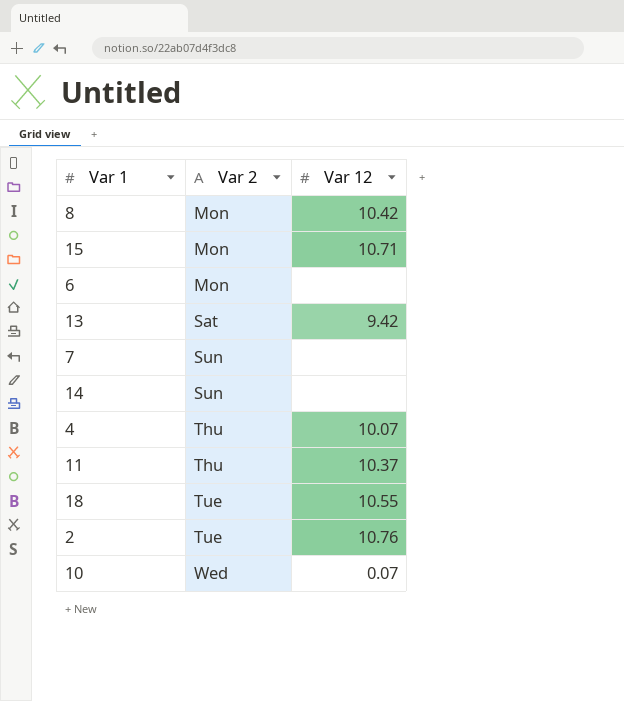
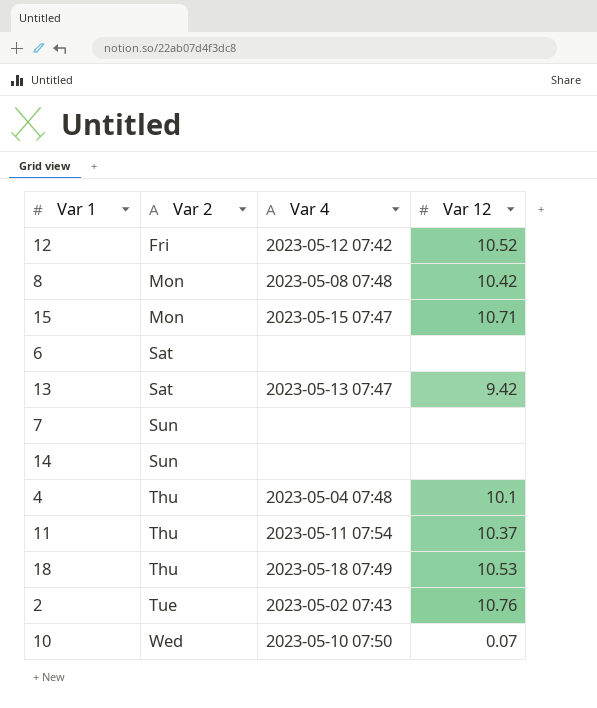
column Var 4 | position: none -> 3
row 12: none -> Fri | 2023-05-12 07:42 | 10.52
6 | Var 2: Mon -> Sat
4 | Var 12: 10.07 -> 10.1
18 | Var 2: Tue -> Thu
18 | Var 12: 10.55 -> 10.53

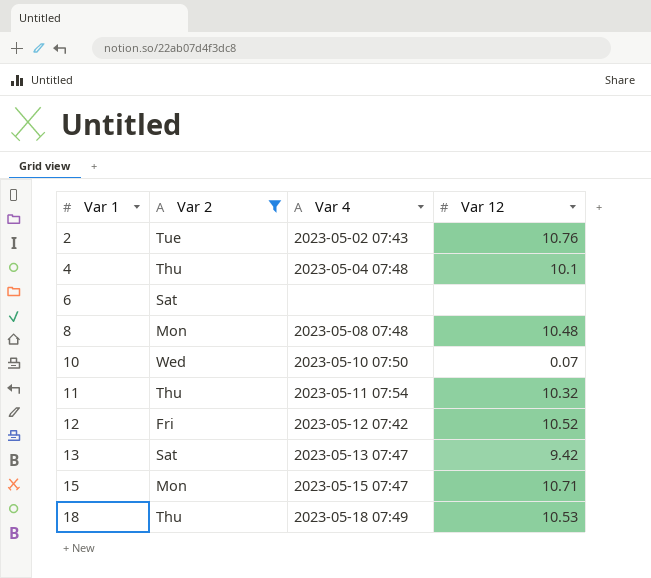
filter: none -> Var 2 != Sun
row order: Var 2 ascending -> Var 1 ascending
8 | Var 12: 10.42 -> 10.48
11 | Var 12: 10.37 -> 10.32

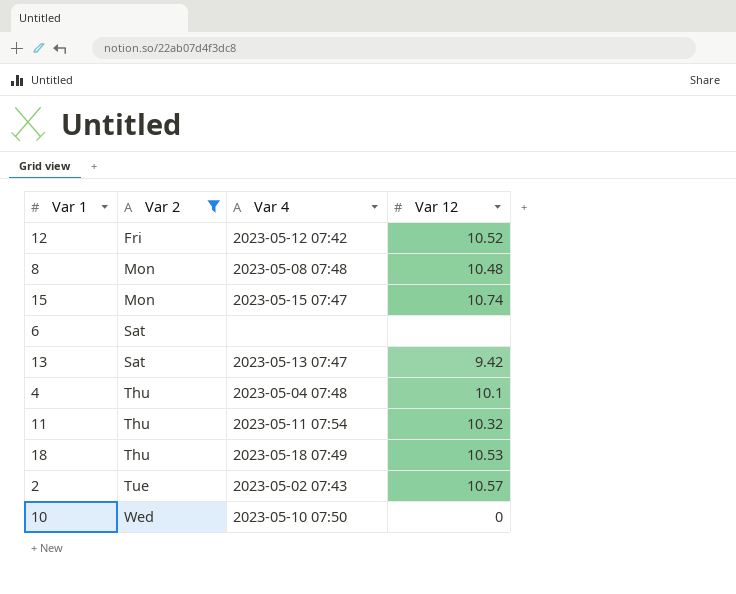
row order: Var 1 ascending -> Var 2 ascending
15 | Var 12: 10.71 -> 10.74
2 | Var 12: 10.76 -> 10.57
10 | Var 12: 0.07 -> 0

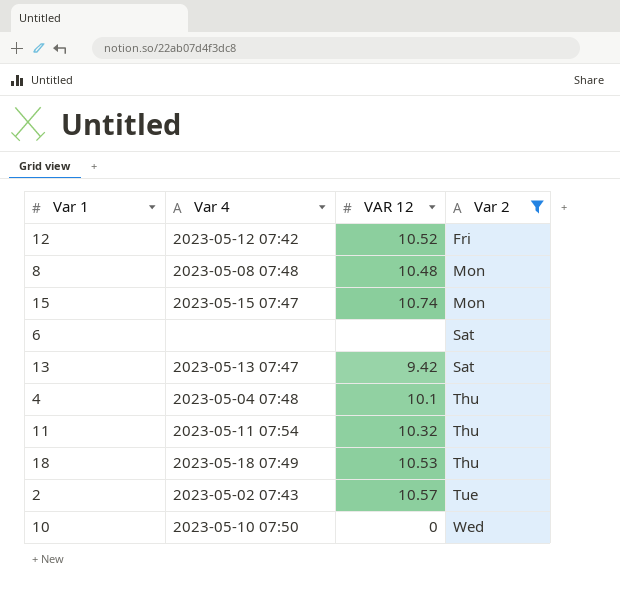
column name: Var 12 -> VAR 12
column Var 2 | position: 2 -> 4

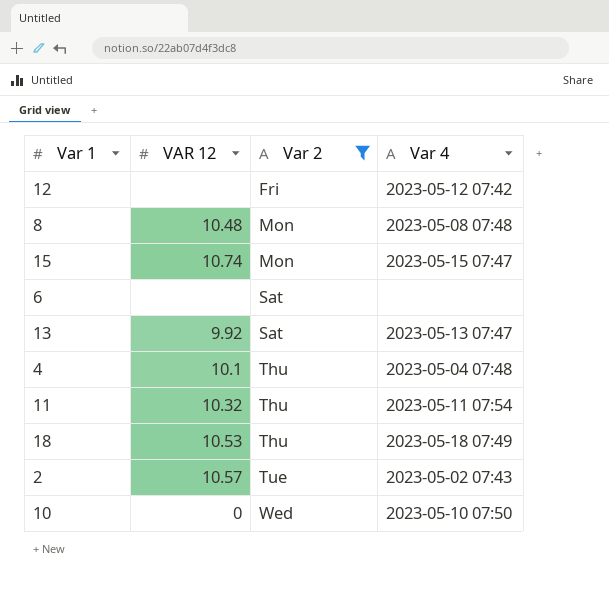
column Var 4 | position: 2 -> 4
12 | VAR 12: 10.52 -> none
13 | VAR 12: 9.42 -> 9.92

